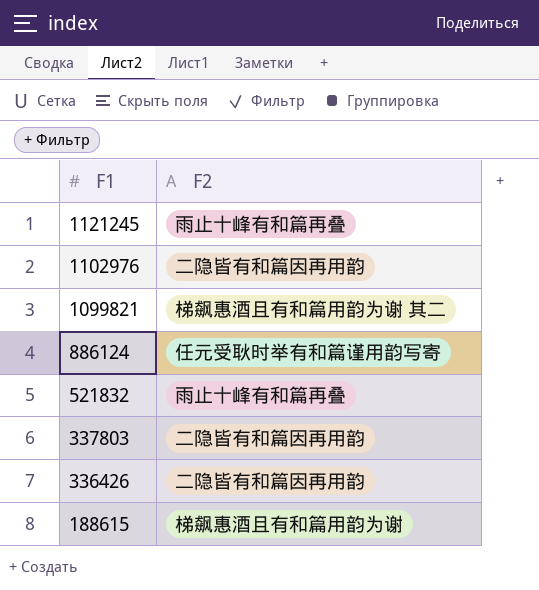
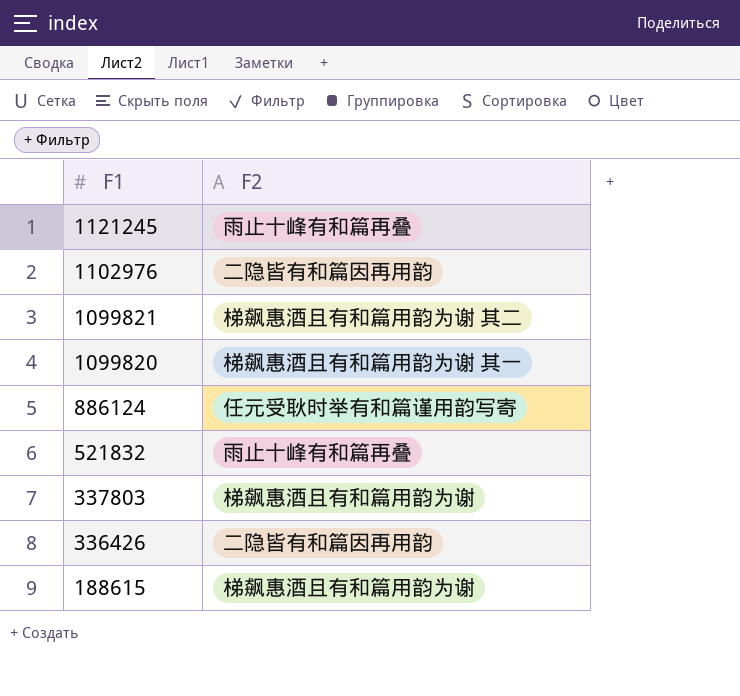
row 1099820: none -> 梯飙惠酒且有和篇用韵为谢 其一
337803 | F2: 二隐皆有和篇因再用韵 -> 梯飙惠酒且有和篇用韵为谢

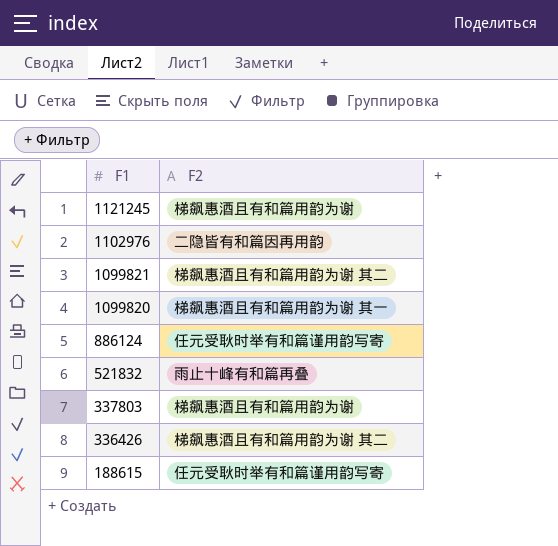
1121245 | F2: 雨止十峰有和篇再叠 -> 梯飙惠酒且有和篇用韵为谢
336426 | F2: 二隐皆有和篇因再用韵 -> 梯飙惠酒且有和篇用韵为谢 其二
188615 | F2: 梯飙惠酒且有和篇用韵为谢 -> 任元受耿时举有和篇谨用韵写寄

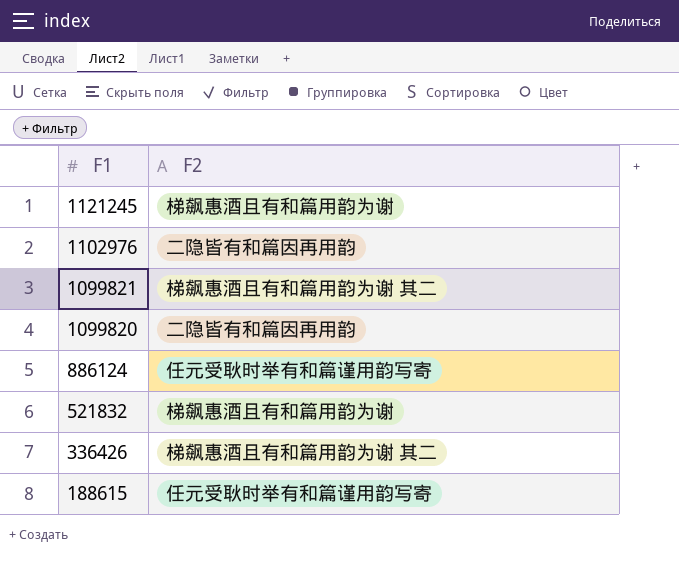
row 337803: 梯飙惠酒且有和篇用韵为谢 -> none
1099820 | F2: 梯飙惠酒且有和篇用韵为谢 其一 -> 二隐皆有和篇因再用韵
521832 | F2: 雨止十峰有和篇再叠 -> 梯飙惠酒且有和篇用韵为谢

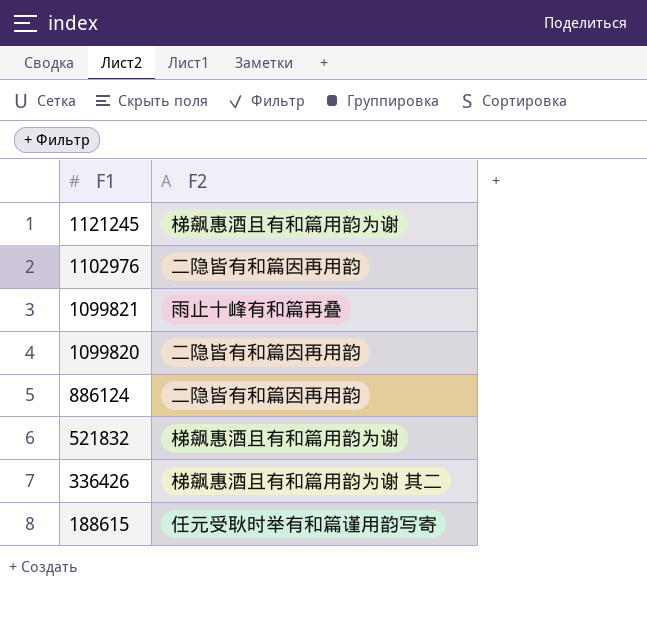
1099821 | F2: 梯飙惠酒且有和篇用韵为谢 其二 -> 雨止十峰有和篇再叠
886124 | F2: 任元受耿时举有和篇谨用韵写寄 -> 二隐皆有和篇因再用韵

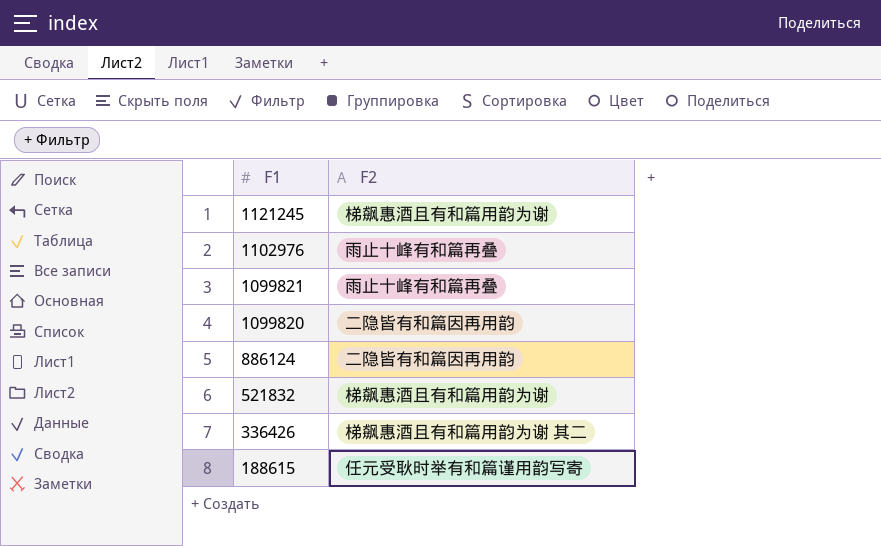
1102976 | F2: 二隐皆有和篇因再用韵 -> 雨止十峰有和篇再叠

